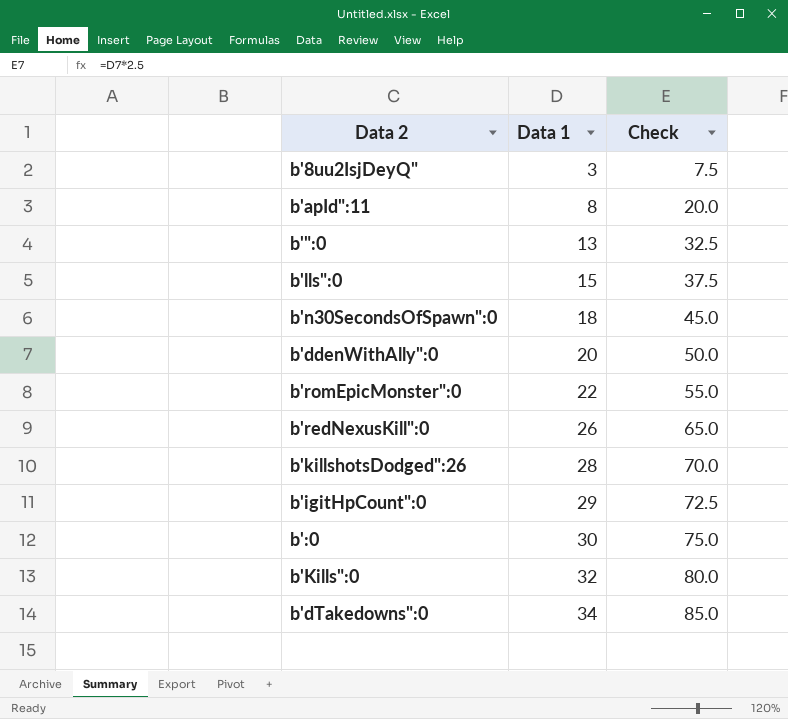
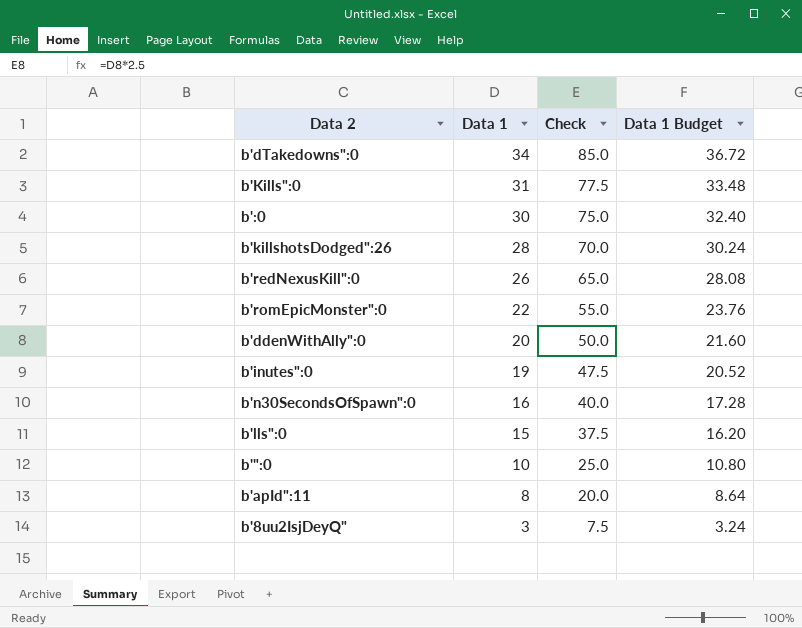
row order: Data 1 ascending -> Data 1 descending
column Data 1 Budget | formula: none -> [Data 1] * 1.08
row b'igitHpCount":0: 29 | 72.5 -> none
b'Kills":0 | Data 1: 32 -> 31
b'Kills":0 | Check: 80.0 -> 77.5
row b'inutes":0: none -> 19 | 47.5 | 20.52
b'n30SecondsOfSpawn":0 | Data 1: 18 -> 16
b'n30SecondsOfSpawn":0 | Check: 45.0 -> 40.0
b'":0 | Data 1: 13 -> 10
b'":0 | Check: 32.5 -> 25.0

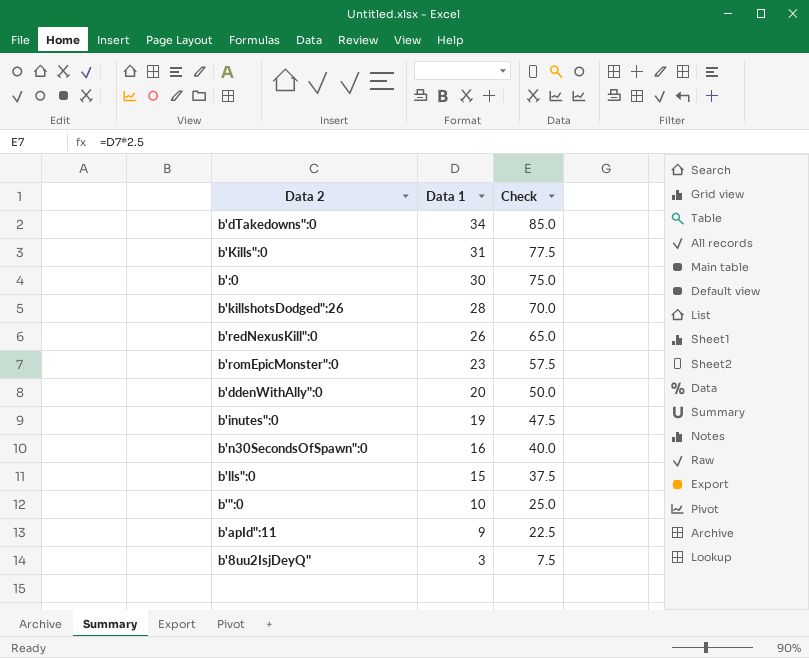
column Data 1 Budget | formula: [Data 1] * 1.08 -> none
b'romEpicMonster":0 | Data 1: 22 -> 23
b'romEpicMonster":0 | Check: 55.0 -> 57.5
b'apId":11 | Data 1: 8 -> 9
b'apId":11 | Check: 20.0 -> 22.5

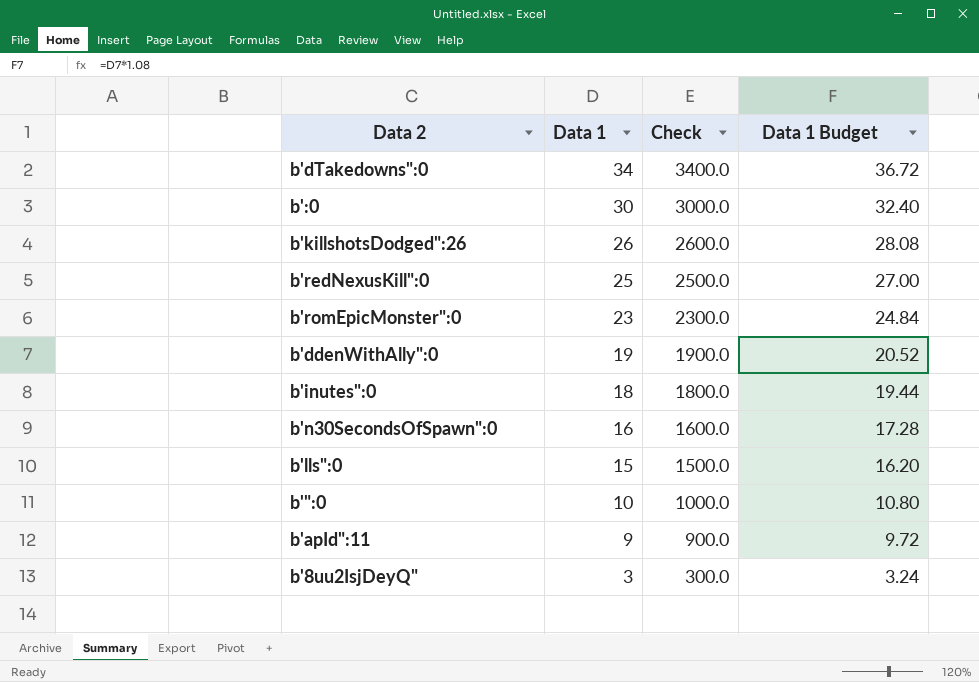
column Check | formula: [Data 1] * 2.5 -> [Data 1] * 100
column Data 1 Budget | formula: none -> [Data 1] * 1.08
row b'Kills":0: 31 | 77.5 -> none
b'killshotsDodged":26 | Data 1: 28 -> 26
b'redNexusKill":0 | Data 1: 26 -> 25
b'ddenWithAlly":0 | Data 1: 20 -> 19
b'inutes":0 | Data 1: 19 -> 18

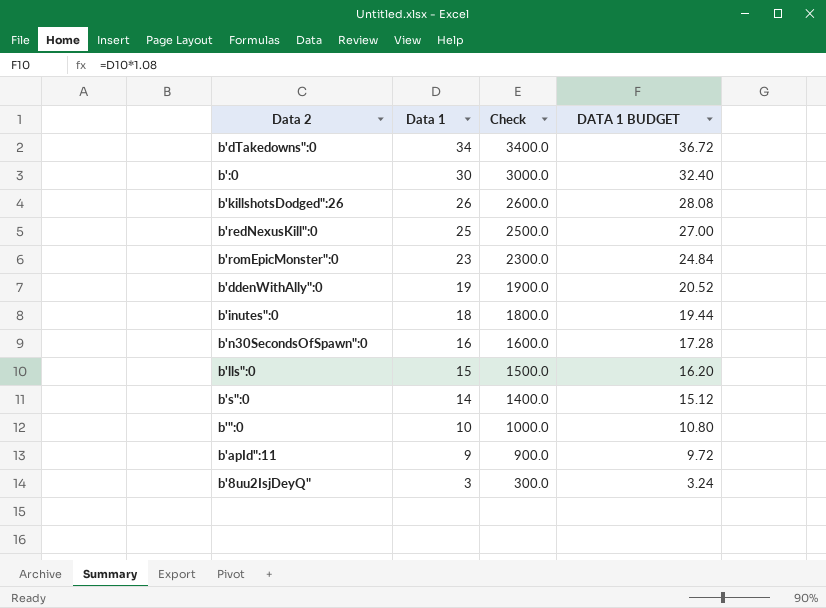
column name: Data 1 Budget -> DATA 1 BUDGET
row b's":0: none -> 14 | 1400.0 | 15.12

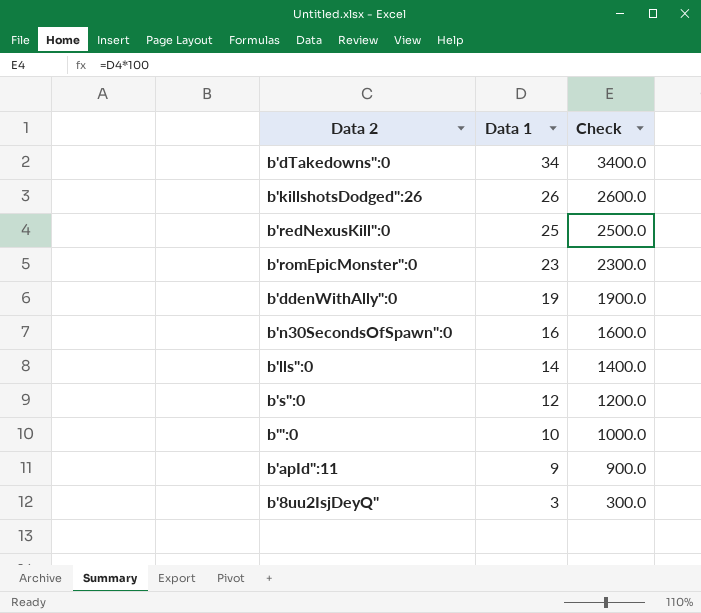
column DATA 1 BUDGET | formula: [Data 1] * 1.08 -> none
row b':0: 30 | 3000.0 | 32.40 -> none
row b'inutes":0: 18 | 1800.0 | 19.44 -> none
b'lls":0 | Data 1: 15 -> 14
b'lls":0 | Check: 1500.0 -> 1400.0
b's":0 | Data 1: 14 -> 12
b's":0 | Check: 1400.0 -> 1200.0

